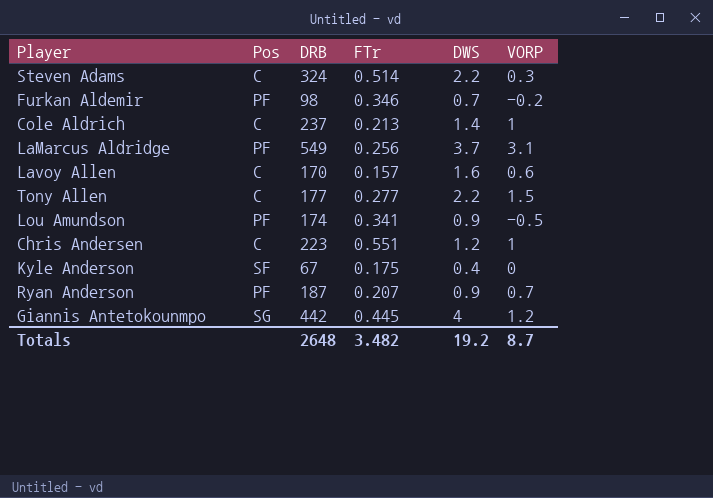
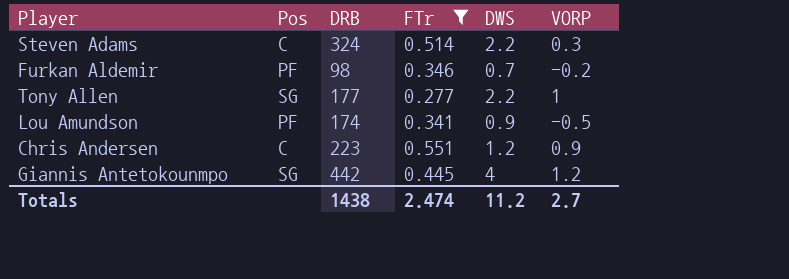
filter: none -> FTr >= 0.277
Tony Allen | Pos: C -> SG
Tony Allen | VORP: 1.5 -> 1
Chris Andersen | VORP: 1 -> 0.9
Totals | DRB: 2648 -> 1438
Totals | FTr: 3.482 -> 2.474
Totals | DWS: 19.2 -> 11.2
Totals | VORP: 8.7 -> 2.7

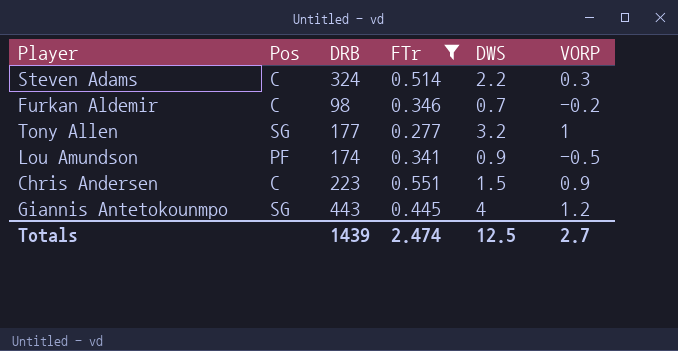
Furkan Aldemir | Pos: PF -> C
Tony Allen | DWS: 2.2 -> 3.2
Chris Andersen | DWS: 1.2 -> 1.5
Giannis Antetokounmpo | DRB: 442 -> 443
Totals | DRB: 1438 -> 1439
Totals | DWS: 11.2 -> 12.5

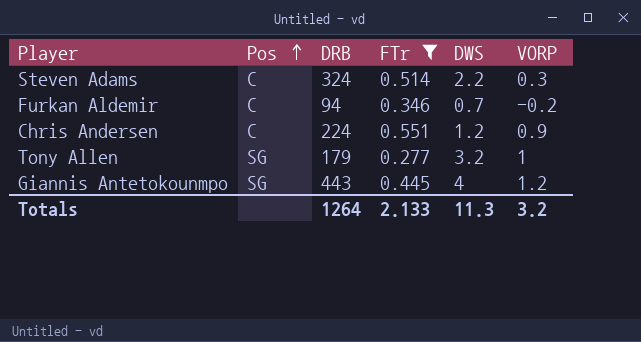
row order: none -> Pos ascending
row Lou Amundson: PF | 174 | 0.341 | 0.9 | -0.5 -> none
Furkan Aldemir | DRB: 98 -> 94
Chris Andersen | DRB: 223 -> 224
Chris Andersen | DWS: 1.5 -> 1.2
Tony Allen | DRB: 177 -> 179
Totals | DRB: 1439 -> 1264
Totals | FTr: 2.474 -> 2.133
Totals | DWS: 12.5 -> 11.3
Totals | VORP: 2.7 -> 3.2

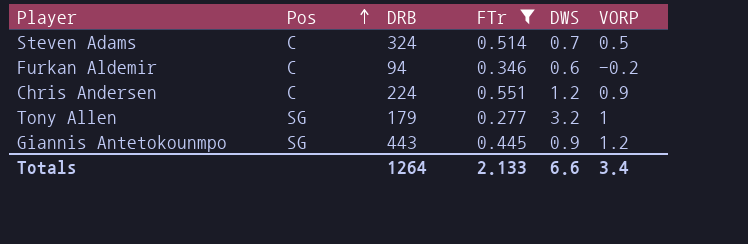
Steven Adams | DWS: 2.2 -> 0.7
Steven Adams | VORP: 0.3 -> 0.5
Furkan Aldemir | DWS: 0.7 -> 0.6
Giannis Antetokounmpo | DWS: 4 -> 0.9
Totals | DWS: 11.3 -> 6.6
Totals | VORP: 3.2 -> 3.4

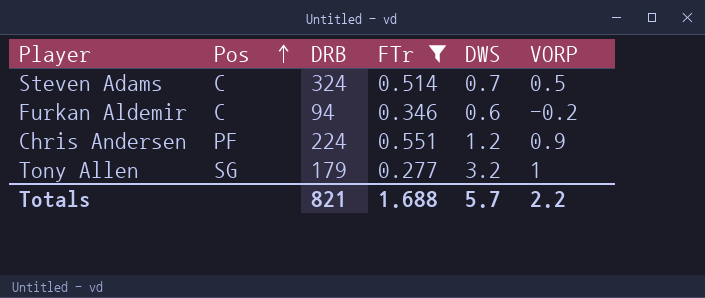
row Giannis Antetokounmpo: SG | 443 | 0.445 | 0.9 | 1.2 -> none
Chris Andersen | Pos: C -> PF
Totals | DRB: 1264 -> 821
Totals | FTr: 2.133 -> 1.688
Totals | DWS: 6.6 -> 5.7
Totals | VORP: 3.4 -> 2.2

